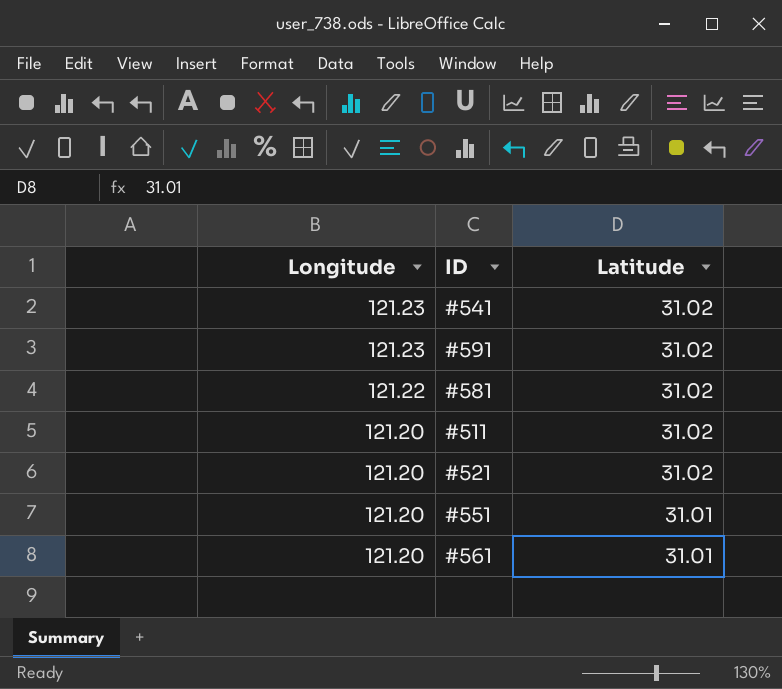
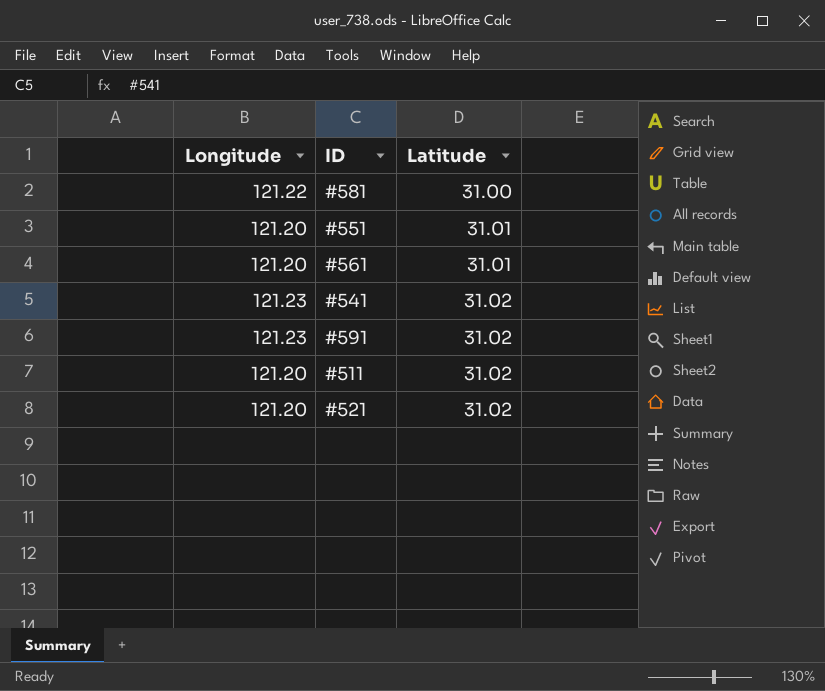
row order: Longitude descending -> Latitude ascending
#581 | Latitude: 31.02 -> 31.00

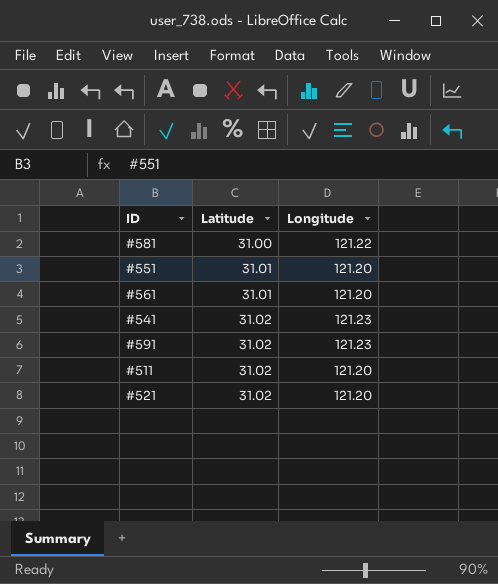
column Longitude | position: 1 -> 3

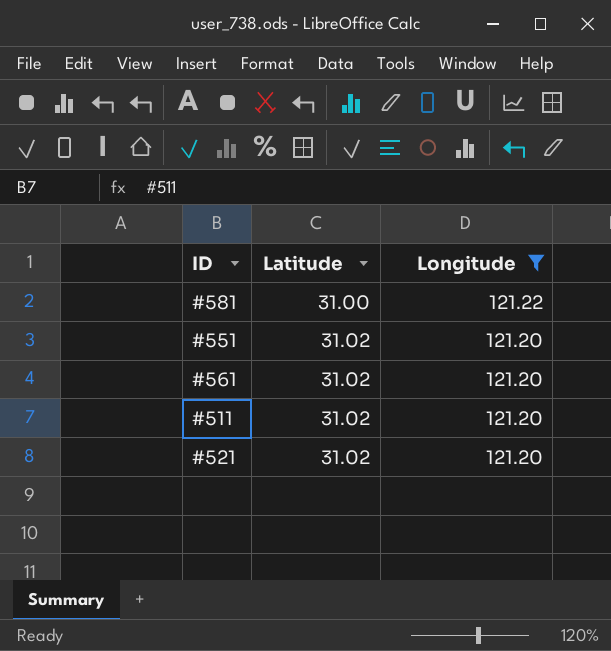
filter: none -> Longitude != 121.23
#551 | Latitude: 31.01 -> 31.02
#561 | Latitude: 31.01 -> 31.02

